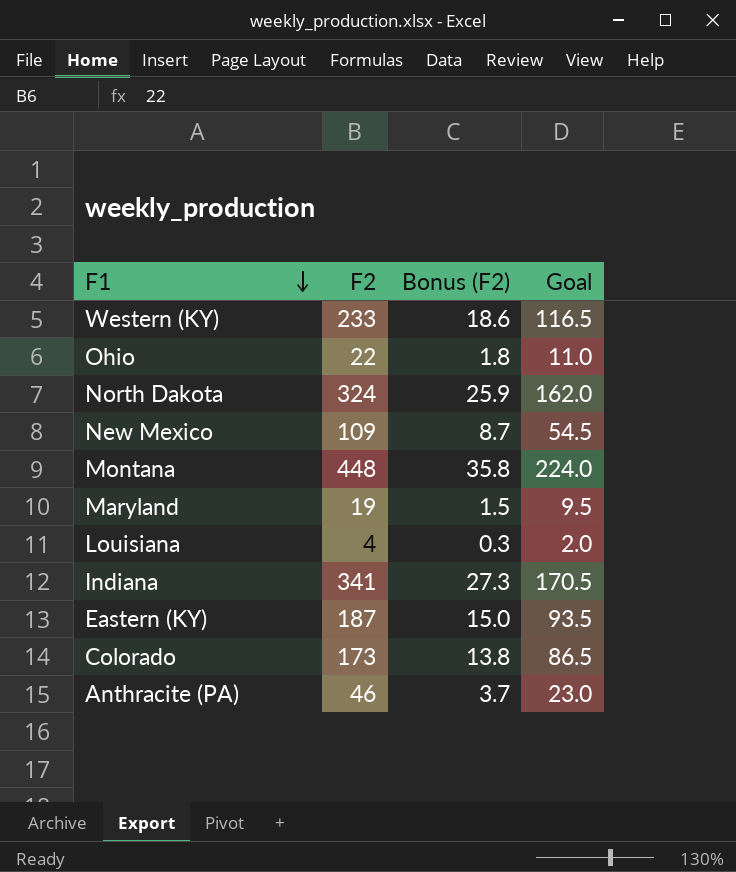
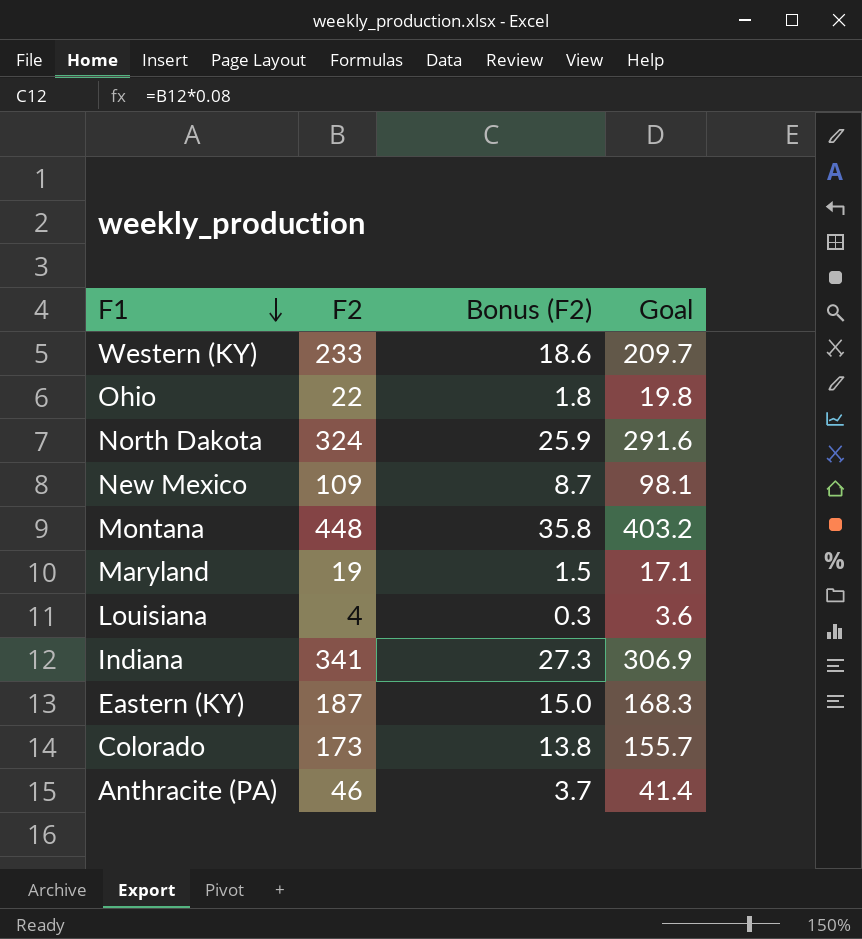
column Goal | formula: [F2] * 0.5 -> [F2] * 0.9

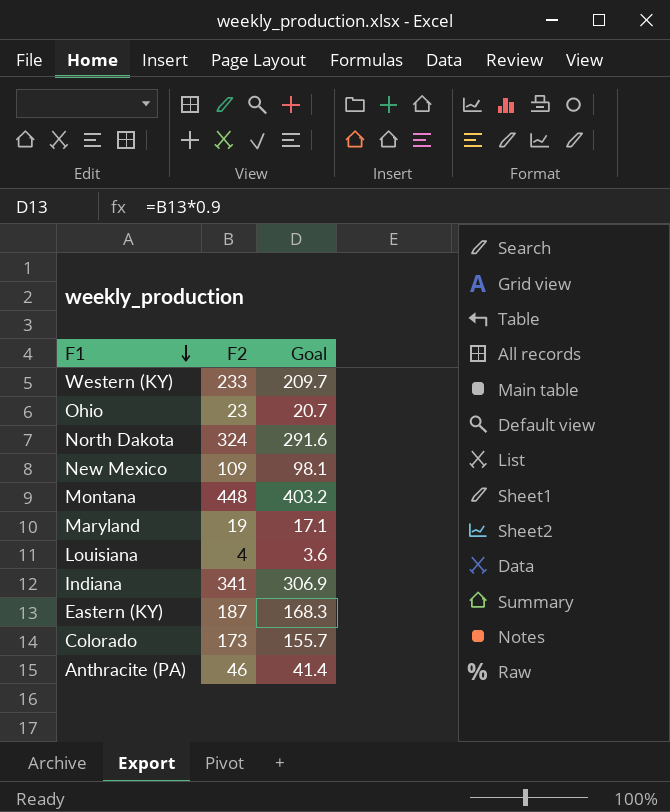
column Bonus (F2) | formula: [F2] * 0.08 -> none
Ohio | F2: 22 -> 23
Ohio | Goal: 19.8 -> 20.7

